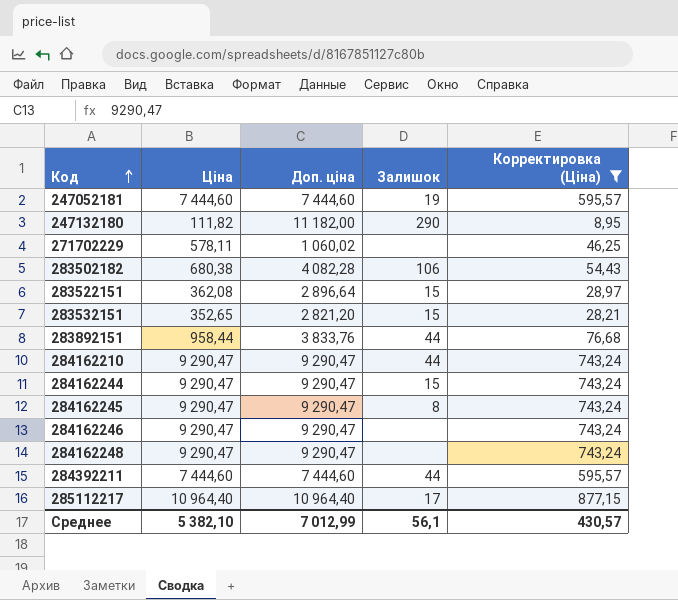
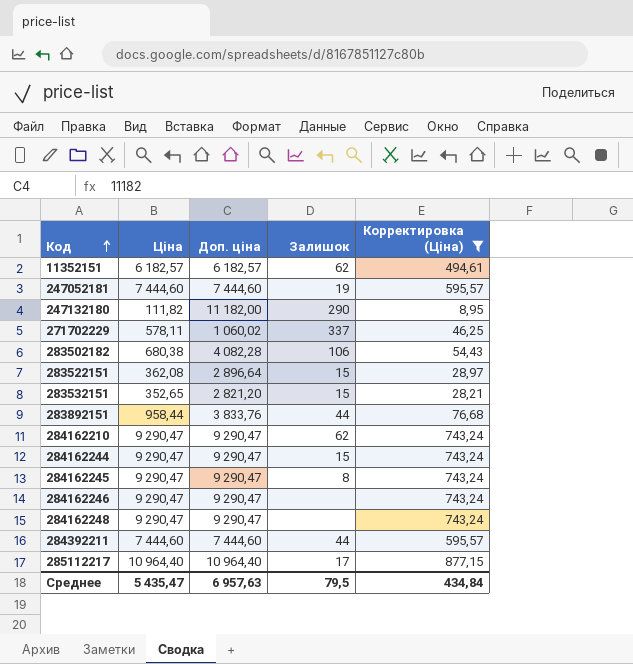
row 11352151: none -> 6 182,57 | 6 182,57 | 62 | 494,61
271702229 | Залишок: none -> 337
284162210 | Залишок: 44 -> 62
Среднее | Ціна: 5 382,10 -> 5 435,47
Среднее | Доп. ціна: 7 012,99 -> 6 957,63
Среднее | Залишок: 56,1 -> 79,5
Среднее | Корректировка (Ціна): 430,57 -> 434,84

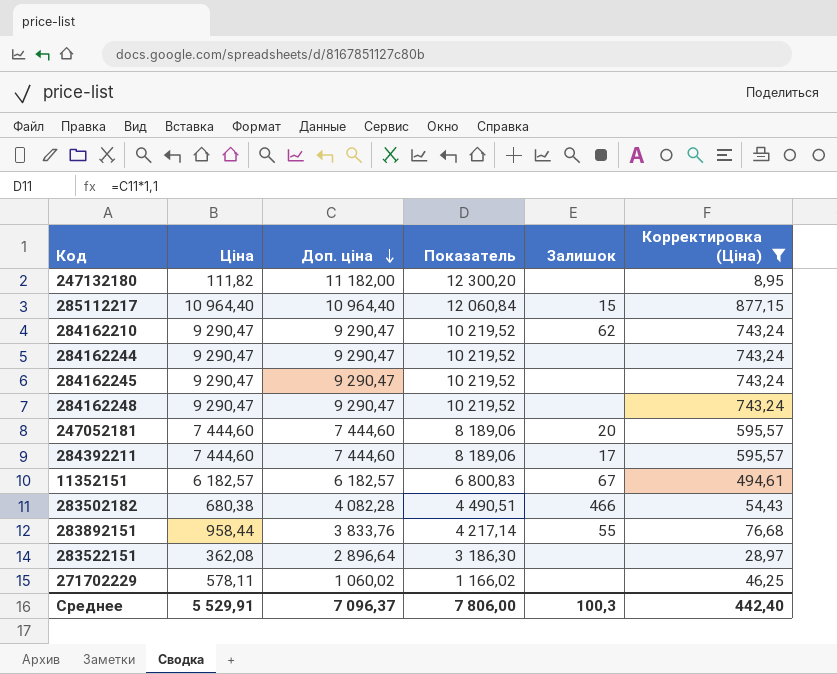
row order: Код ascending -> Доп. ціна descending
column Показатель | formula: none -> [Доп. ціна] * 1,1
row 283532151: 352,65 | 2 821,20 | 15 | 28,21 -> none
row 284162246: 9 290,47 | 9 290,47 | none | 743,24 -> none
247132180 | Залишок: 290 -> none
285112217 | Залишок: 17 -> 15
284162244 | Залишок: 15 -> none
284162245 | Залишок: 8 -> none
247052181 | Залишок: 19 -> 20
284392211 | Залишок: 44 -> 17
11352151 | Залишок: 62 -> 67
283502182 | Залишок: 106 -> 466
283892151 | Залишок: 44 -> 55
283522151 | Залишок: 15 -> none
271702229 | Залишок: 337 -> none
Среднее | Ціна: 5 435,47 -> 5 529,91
Среднее | Доп. ціна: 6 957,63 -> 7 096,37
Среднее | Залишок: 79,5 -> 100,3
Среднее | Корректировка (Ціна): 434,84 -> 442,40

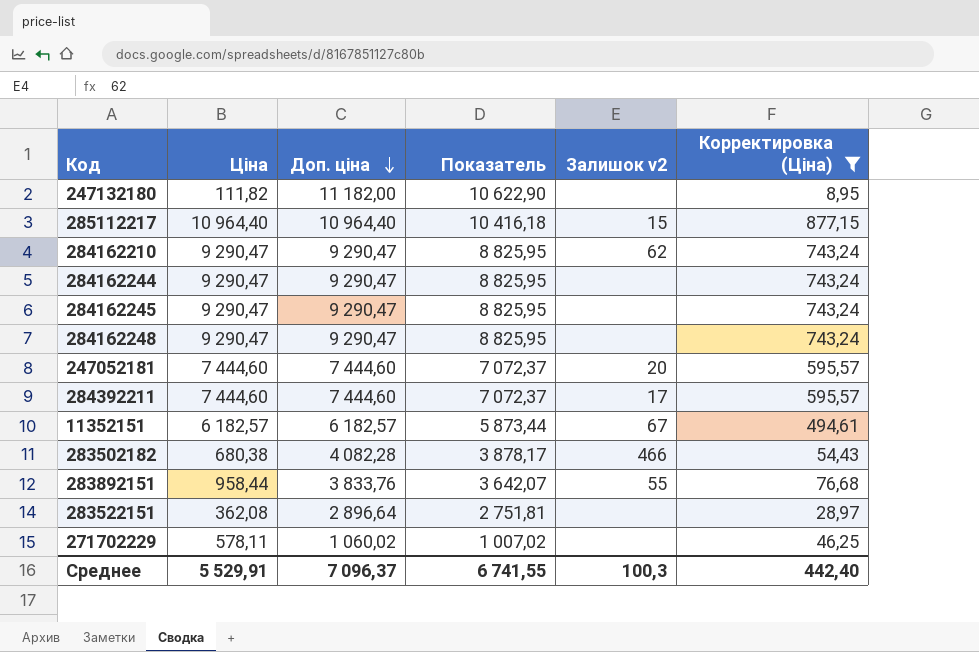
column Показатель | formula: [Доп. ціна] * 1,1 -> [Доп. ціна] * 0,95
column name: Залишок -> Залишок v2
Среднее | Показатель: 7 806,00 -> 6 741,55

